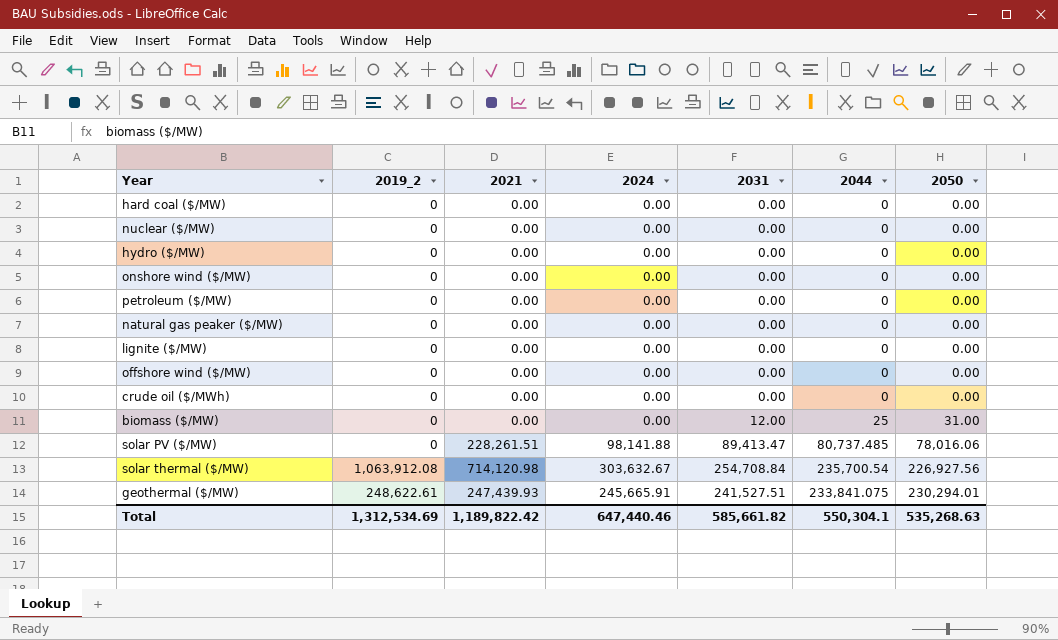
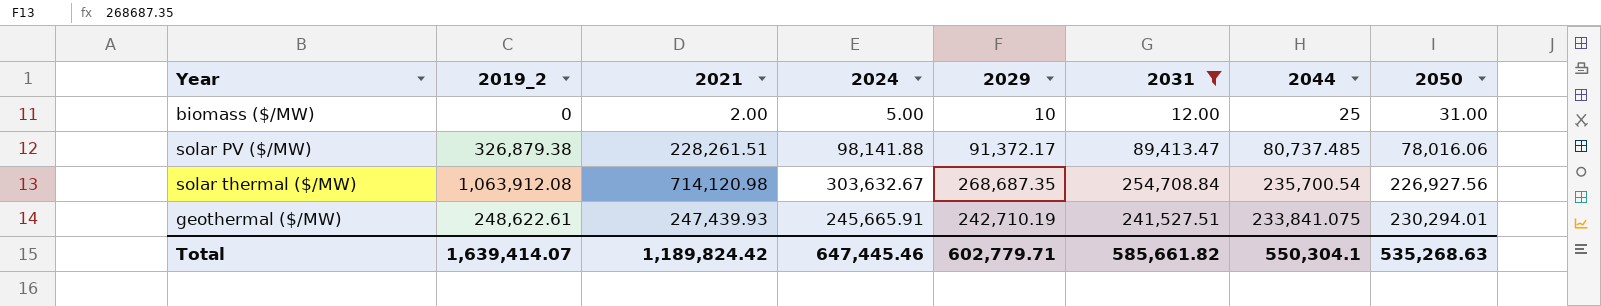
filter: none -> 2031 != 0.00
column 2029 | position: none -> 5
biomass ($/MW) | 2021: 0.00 -> 2.00
biomass ($/MW) | 2024: 0.00 -> 5.00
solar PV ($/MW) | 2019_2: 0 -> 326,879.38
Total | 2019_2: 1,312,534.69 -> 1,639,414.07
Total | 2021: 1,189,822.42 -> 1,189,824.42
Total | 2024: 647,440.46 -> 647,445.46

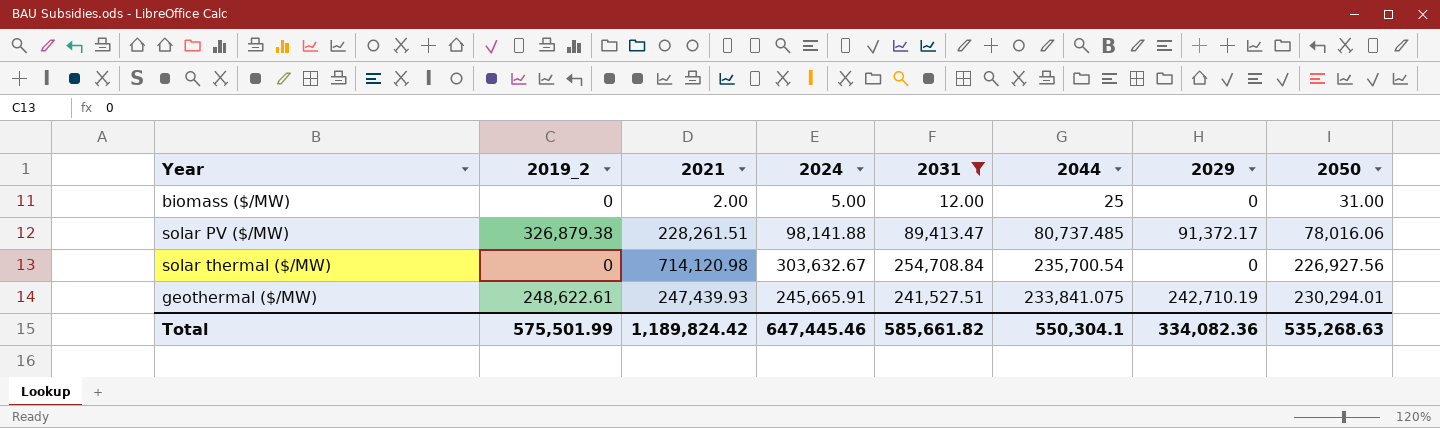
column 2029 | position: 5 -> 7
biomass ($/MW) | 2029: 10 -> 0
solar thermal ($/MW) | 2019_2: 1,063,912.08 -> 0
solar thermal ($/MW) | 2029: 268,687.35 -> 0
Total | 2019_2: 1,639,414.07 -> 575,501.99
Total | 2029: 602,779.71 -> 334,082.36

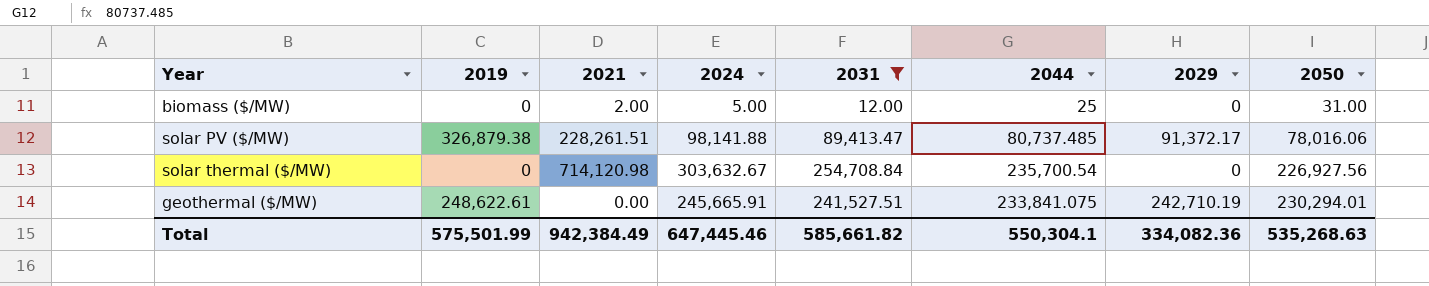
column name: 2019_2 -> 2019
geothermal ($/MW) | 2021: 247,439.93 -> 0.00
Total | 2021: 1,189,824.42 -> 942,384.49

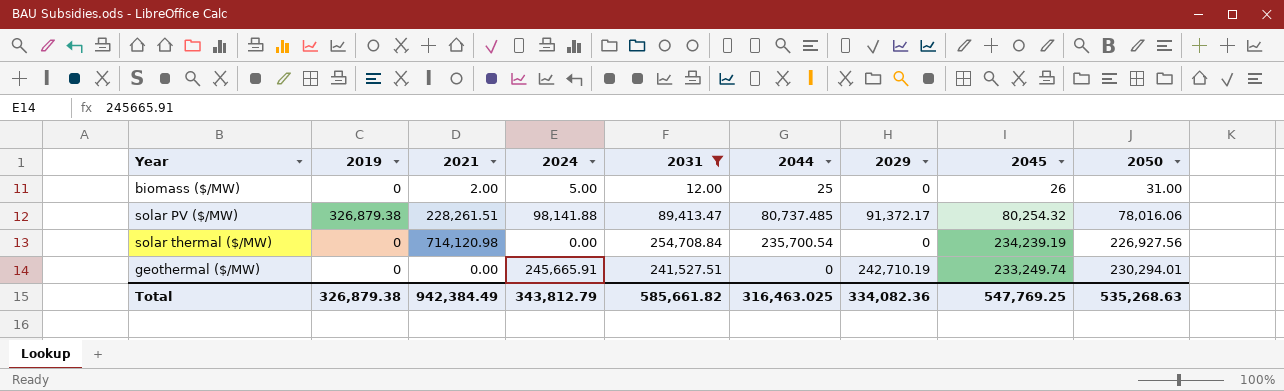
column 2045 | position: none -> 8
solar thermal ($/MW) | 2024: 303,632.67 -> 0.00
geothermal ($/MW) | 2019: 248,622.61 -> 0
geothermal ($/MW) | 2044: 233,841.075 -> 0
Total | 2019: 575,501.99 -> 326,879.38
Total | 2024: 647,445.46 -> 343,812.79
Total | 2044: 550,304.1 -> 316,463.025

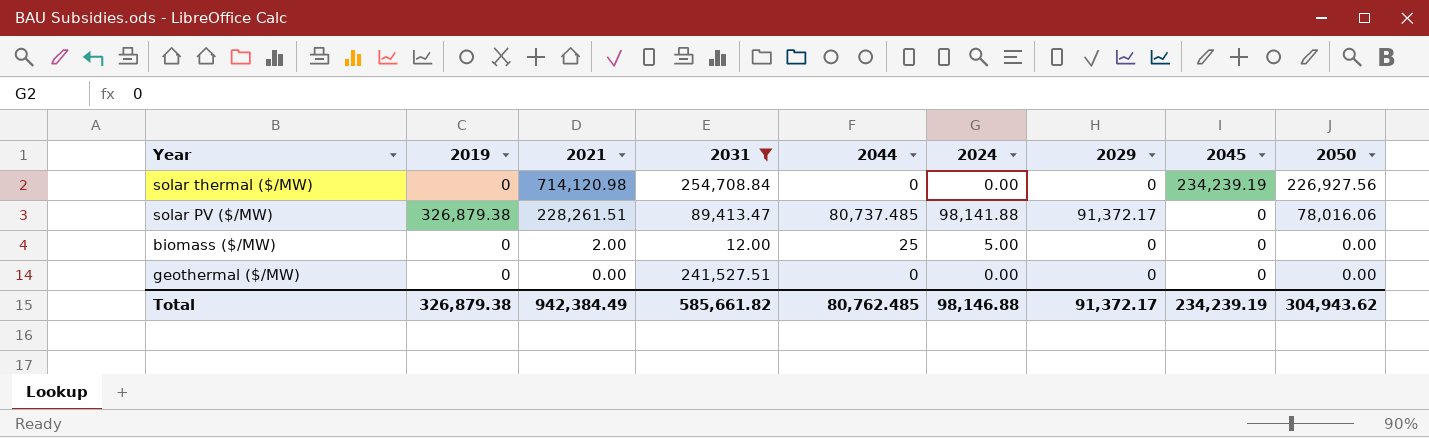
row order: 2050 ascending -> 2021 descending
column 2024 | position: 4 -> 6
solar thermal ($/MW) | 2044: 235,700.54 -> 0
solar PV ($/MW) | 2045: 80,254.32 -> 0
biomass ($/MW) | 2045: 26 -> 0
biomass ($/MW) | 2050: 31.00 -> 0.00
geothermal ($/MW) | 2024: 245,665.91 -> 0.00
geothermal ($/MW) | 2029: 242,710.19 -> 0
geothermal ($/MW) | 2045: 233,249.74 -> 0
geothermal ($/MW) | 2050: 230,294.01 -> 0.00
Total | 2044: 316,463.025 -> 80,762.485
Total | 2024: 343,812.79 -> 98,146.88
Total | 2029: 334,082.36 -> 91,372.17
Total | 2045: 547,769.25 -> 234,239.19
Total | 2050: 535,268.63 -> 304,943.62

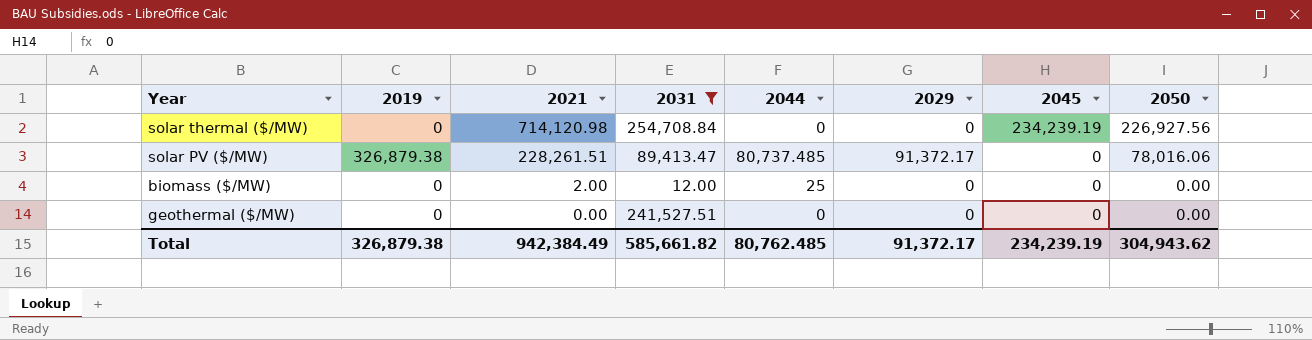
column 2024 | position: 6 -> none

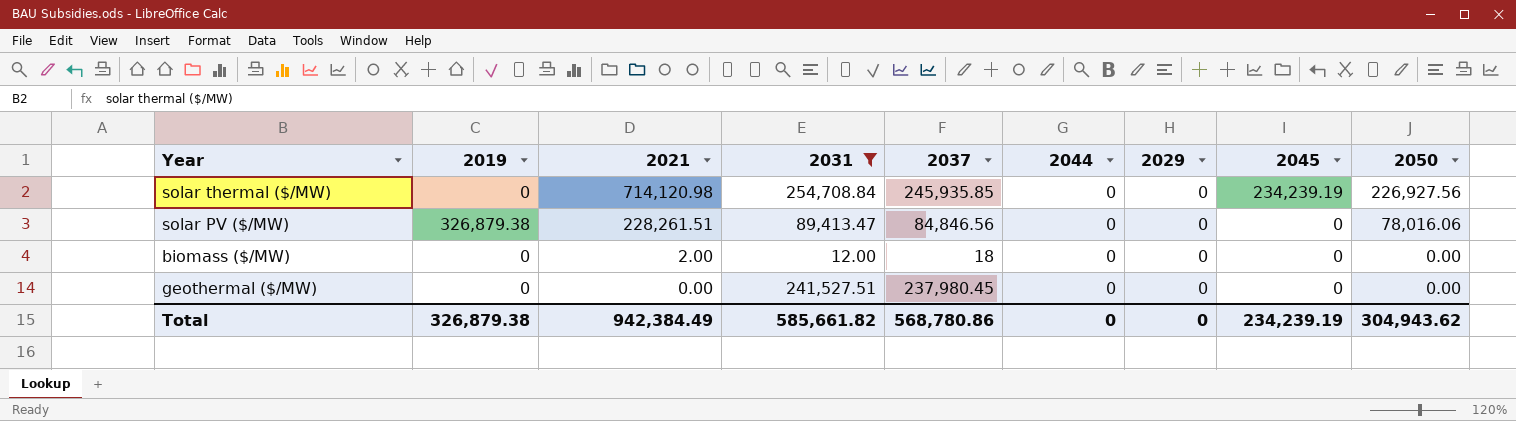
column 2037 | position: none -> 5
solar PV ($/MW) | 2044: 80,737.485 -> 0
solar PV ($/MW) | 2029: 91,372.17 -> 0
biomass ($/MW) | 2044: 25 -> 0
Total | 2044: 80,762.485 -> 0
Total | 2029: 91,372.17 -> 0

